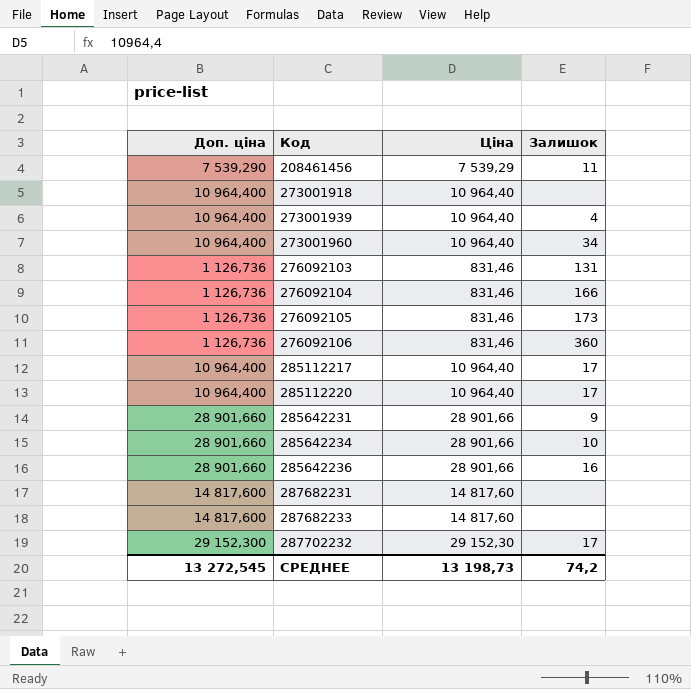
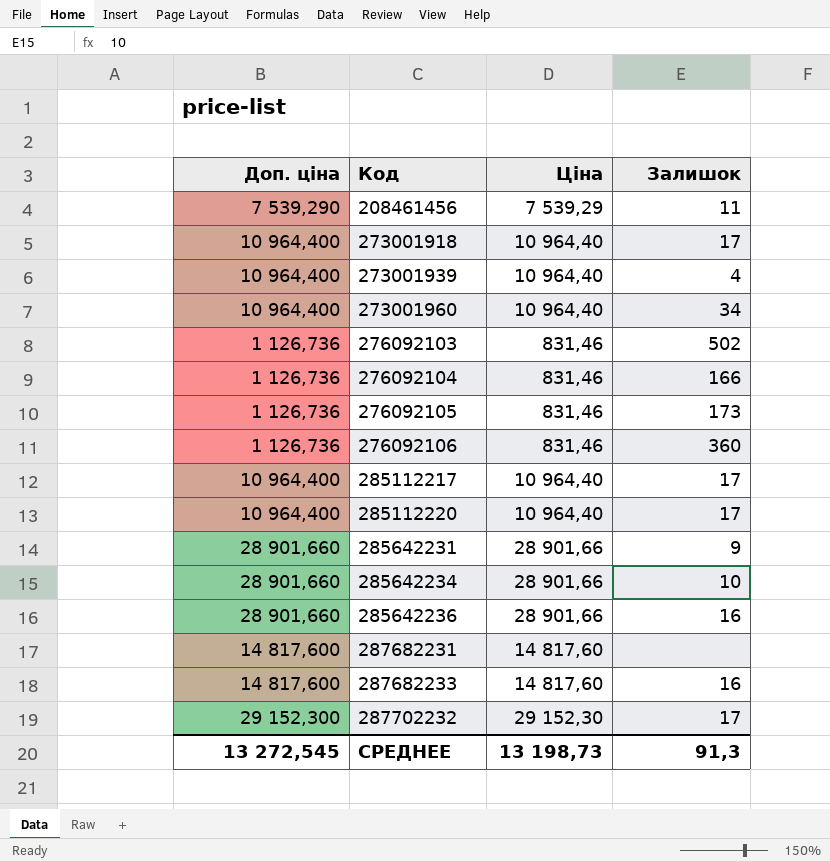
273001918 | Залишок: none -> 17
276092103 | Залишок: 131 -> 502
287682233 | Залишок: none -> 16
СРЕДНЕЕ | Залишок: 74,2 -> 91,3

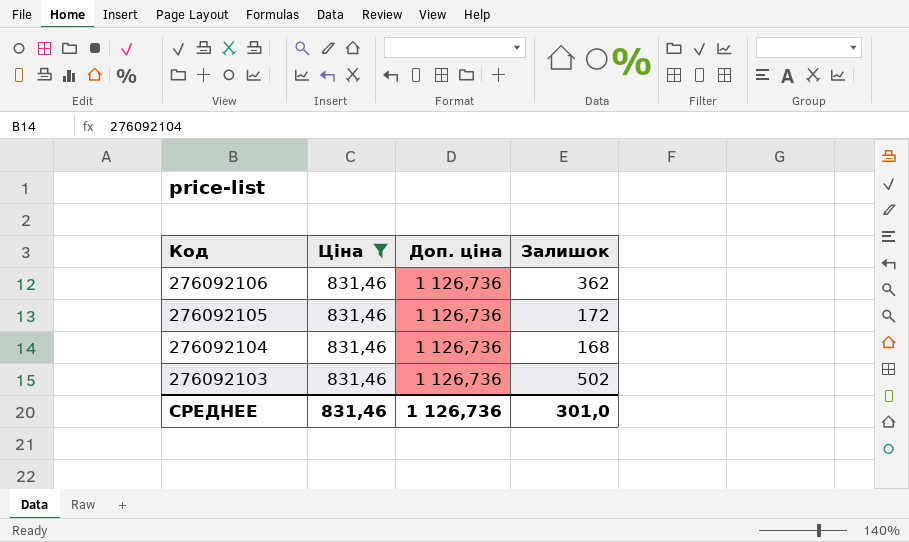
filter: none -> Ціна = 831,46
row order: Код ascending -> Код descending
column Доп. ціна | position: 1 -> 3
276092106 | Залишок: 360 -> 362
276092105 | Залишок: 173 -> 172
276092104 | Залишок: 166 -> 168
СРЕДНЕЕ | Ціна: 13 198,73 -> 831,46
СРЕДНЕЕ | Доп. ціна: 13 272,545 -> 1 126,736
СРЕДНЕЕ | Залишок: 91,3 -> 301,0

